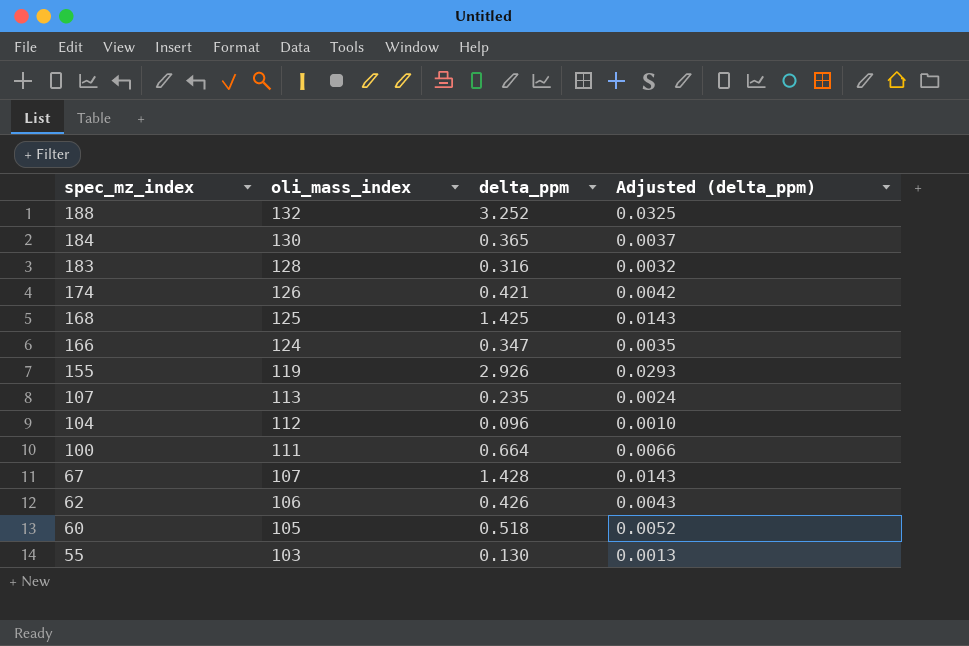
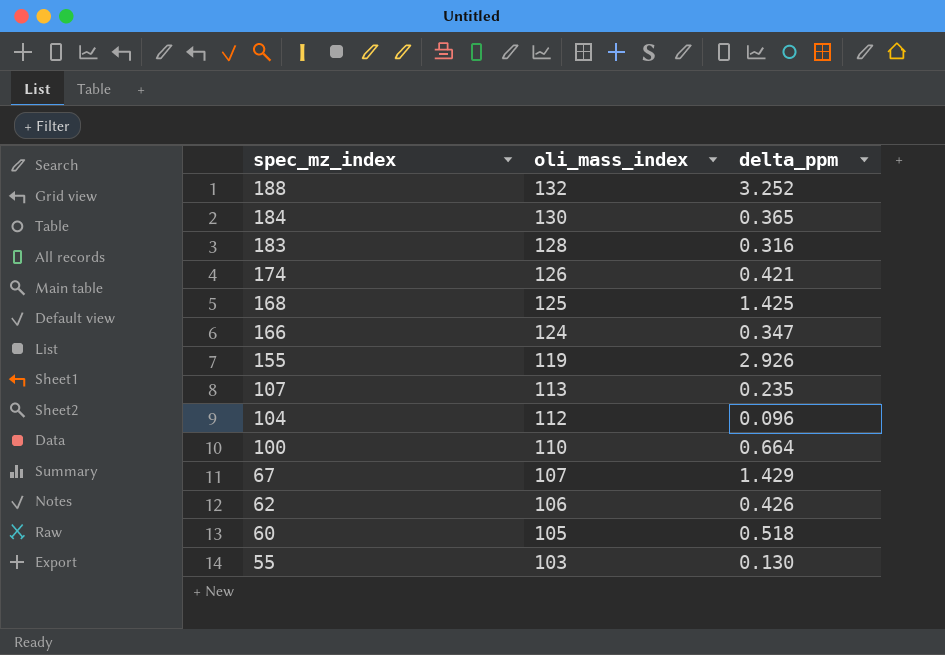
column Adjusted (delta_ppm) | formula: [delta_ppm] * 0.01 -> none
100 | oli_mass_index: 111 -> 110
67 | delta_ppm: 1.428 -> 1.429

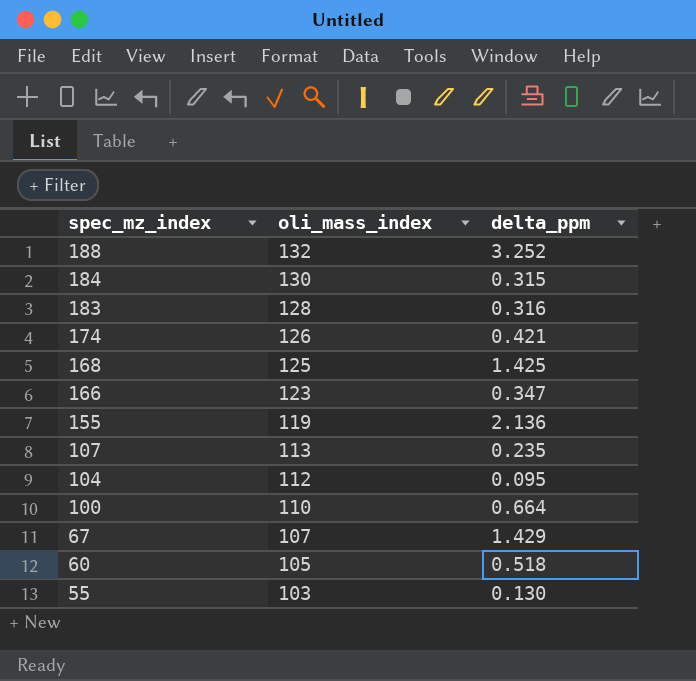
row 62: 106 | 0.426 -> none
184 | delta_ppm: 0.365 -> 0.315
166 | oli_mass_index: 124 -> 123
155 | delta_ppm: 2.926 -> 2.136
104 | delta_ppm: 0.096 -> 0.095

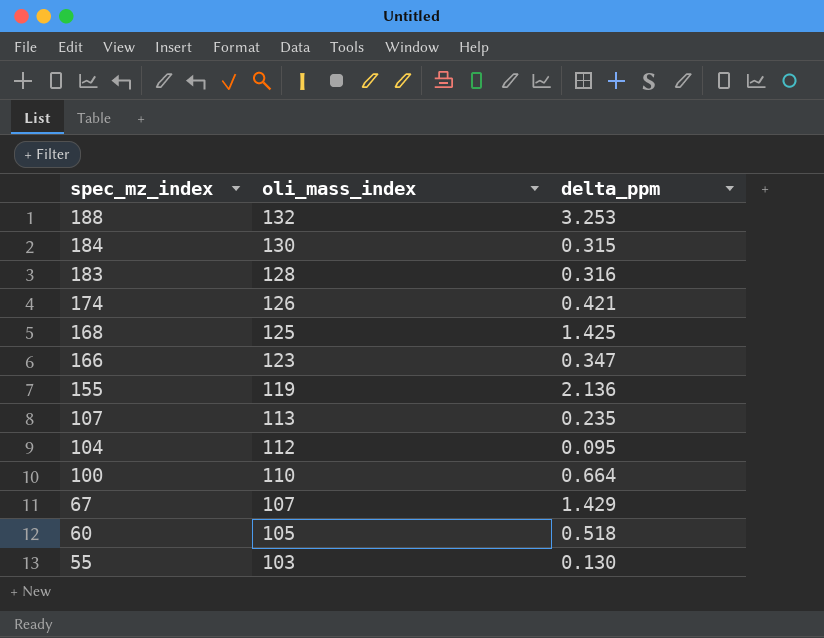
188 | delta_ppm: 3.252 -> 3.253

